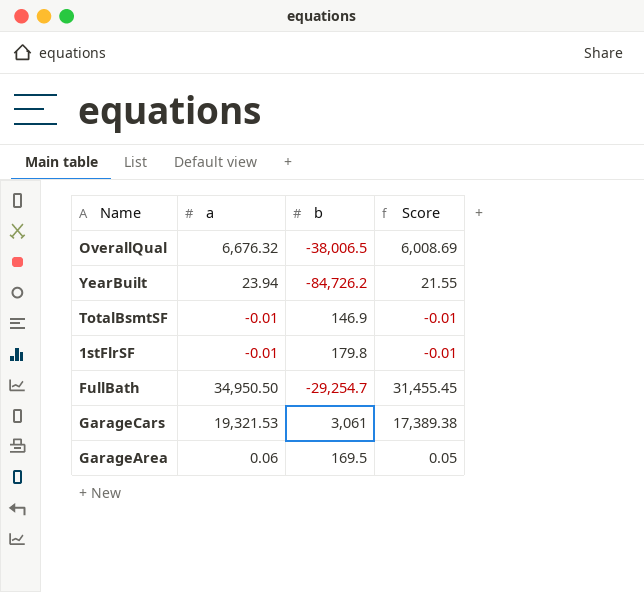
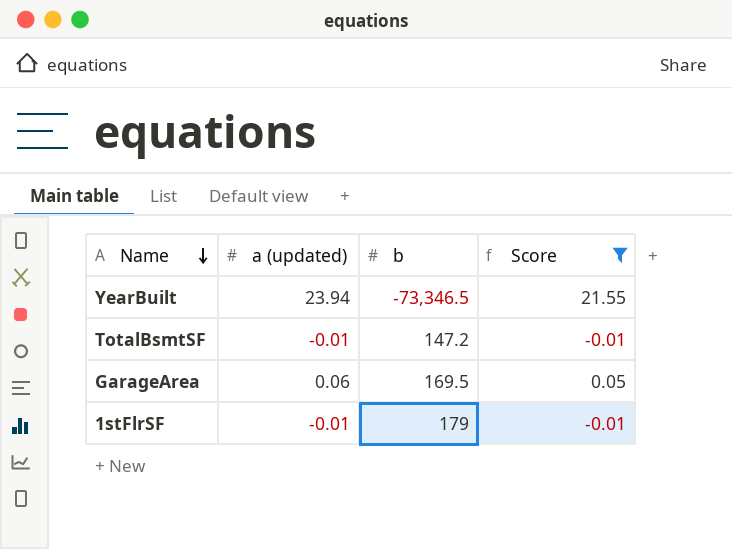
filter: none -> Score <= 21.55
row order: none -> Name descending
column name: a -> a (updated)
YearBuilt | b: -84,726.2 -> -73,346.5
TotalBsmtSF | b: 146.9 -> 147.2
1stFlrSF | b: 179.8 -> 179

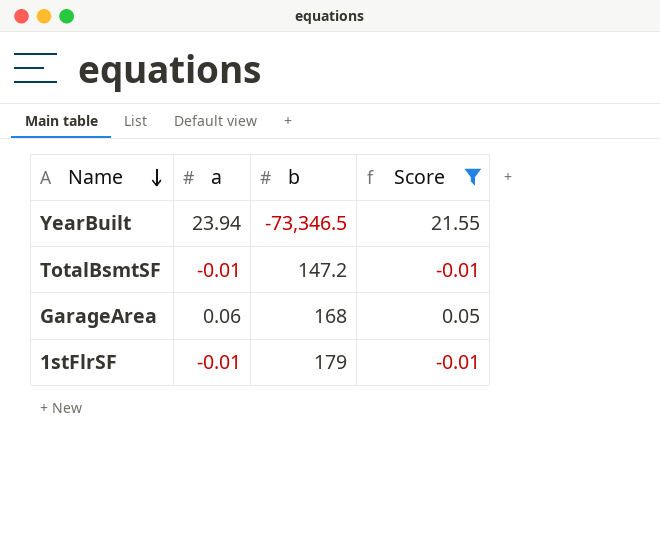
column name: a (updated) -> a
GarageArea | b: 169.5 -> 168

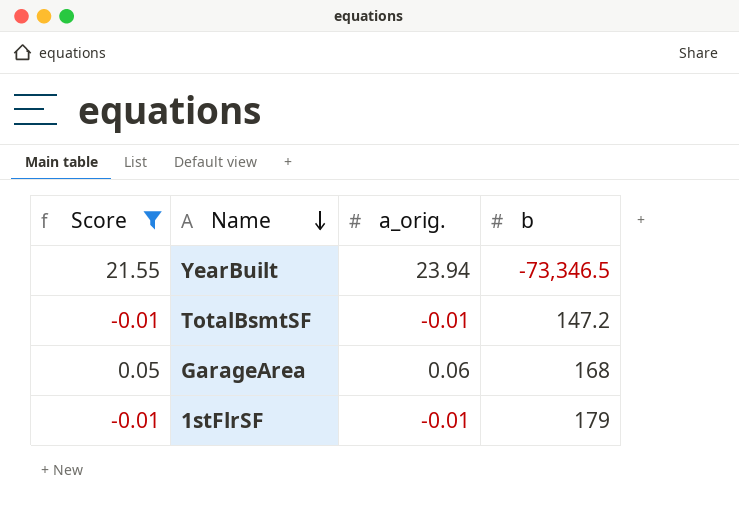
column Score | position: 4 -> 1
column name: a -> a_orig.

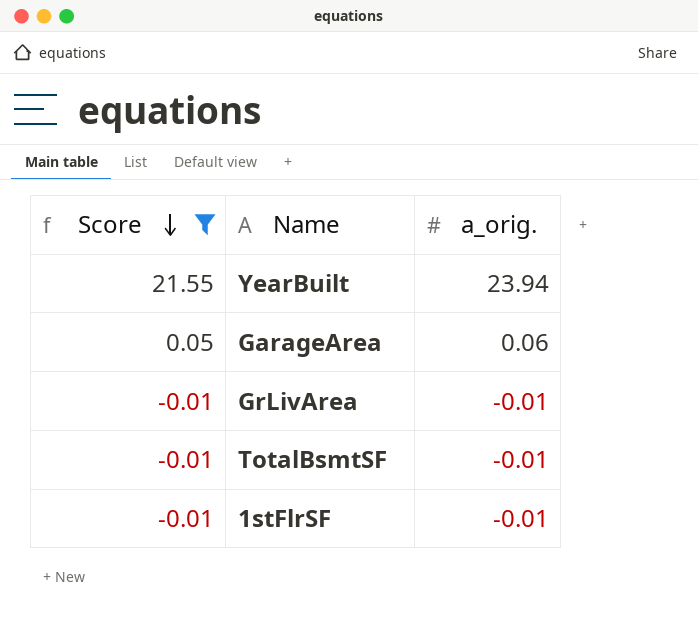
row order: Name descending -> Score descending
column b | position: 4 -> none
row GrLivArea: none -> -0.01 | -0.01

